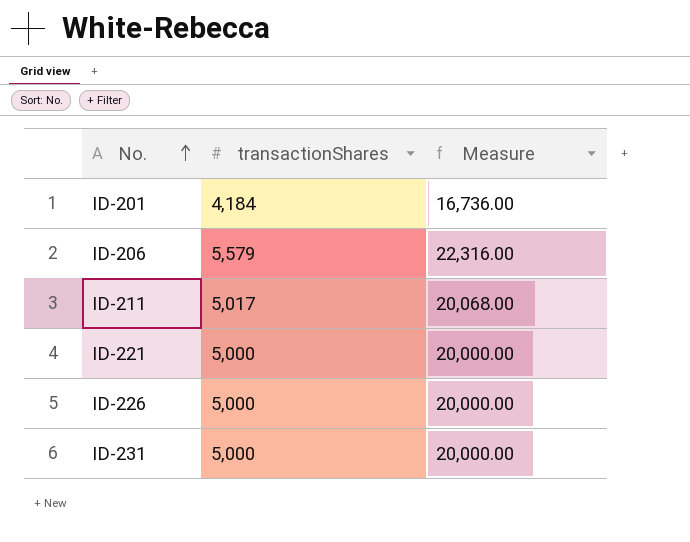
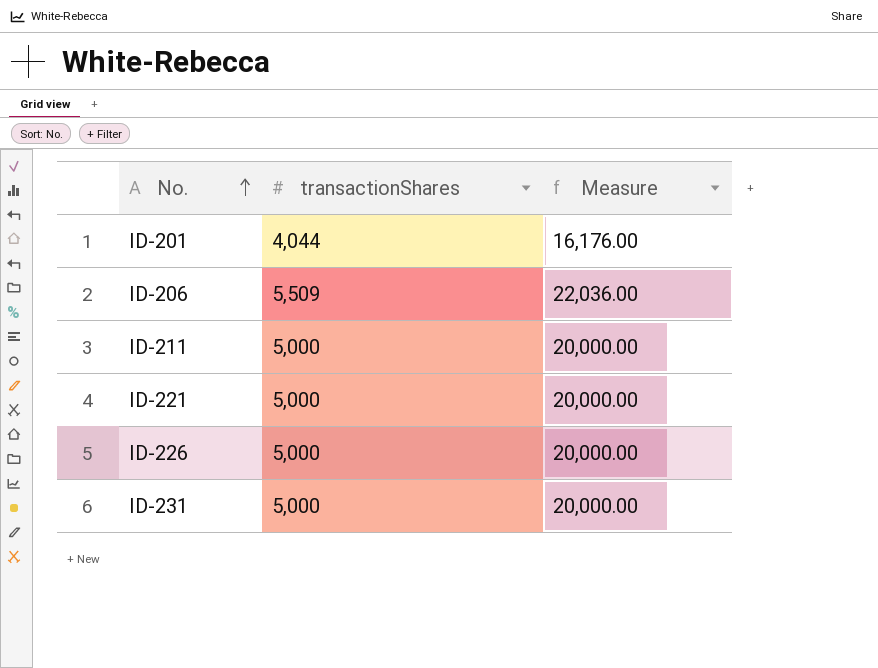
ID-201 | transactionShares: 4,184 -> 4,044
ID-201 | Measure: 16,736.00 -> 16,176.00
ID-206 | transactionShares: 5,579 -> 5,509
ID-206 | Measure: 22,316.00 -> 22,036.00
ID-211 | transactionShares: 5,017 -> 5,000
ID-211 | Measure: 20,068.00 -> 20,000.00

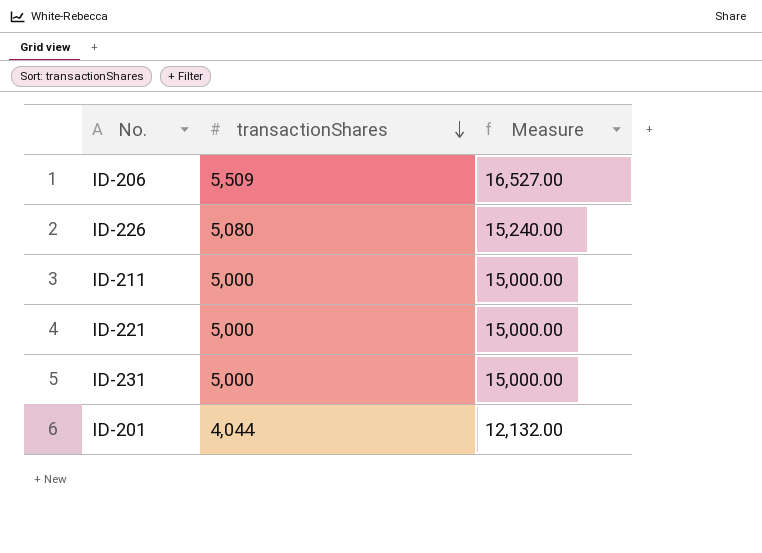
row order: No. ascending -> transactionShares descending
column Measure | formula: [transactionShares] * 4 -> [transactionShares] * 3
ID-226 | transactionShares: 5,000 -> 5,080

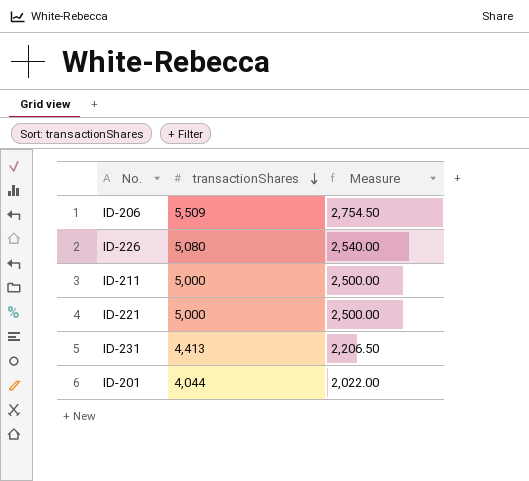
column Measure | formula: [transactionShares] * 3 -> [transactionShares] * 0.5
ID-231 | transactionShares: 5,000 -> 4,413

